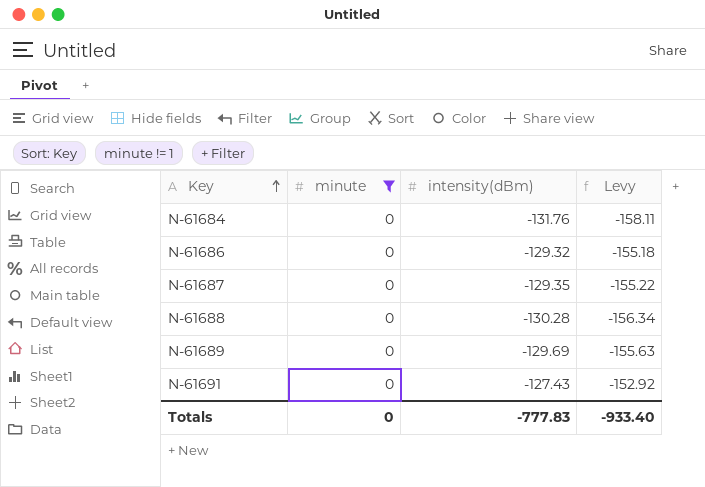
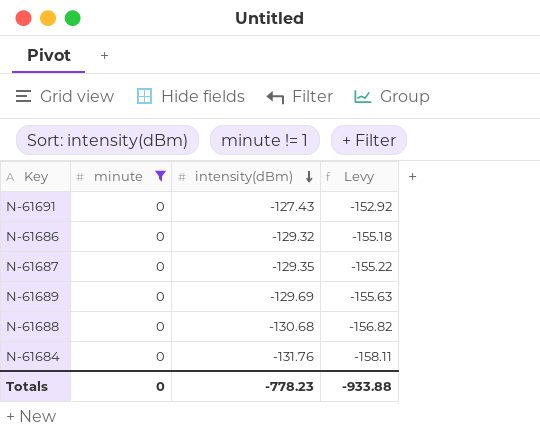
row order: Key ascending -> intensity(dBm) descending
N-61688 | intensity(dBm): -130.28 -> -130.68
N-61688 | Levy: -156.34 -> -156.82
Totals | intensity(dBm): -777.83 -> -778.23
Totals | Levy: -933.40 -> -933.88

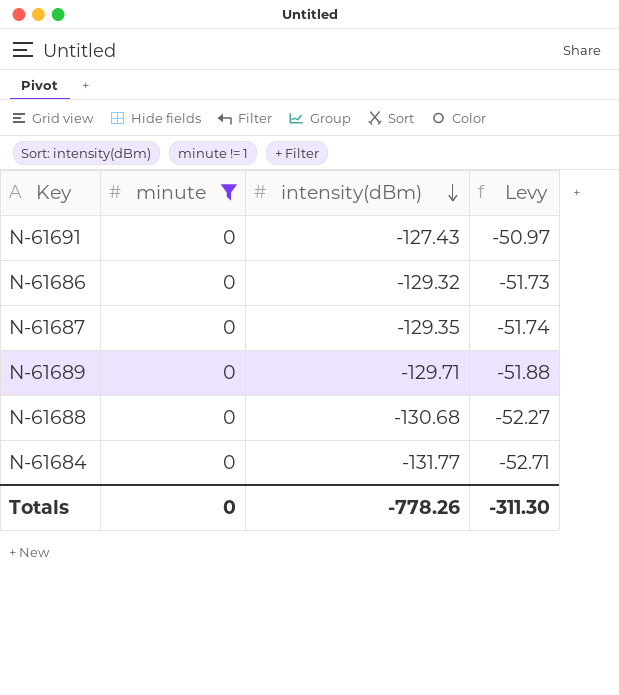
column Levy | formula: [intensity(dBm)] * 1.2 -> [intensity(dBm)] * 0.4
N-61689 | intensity(dBm): -129.69 -> -129.71
N-61684 | intensity(dBm): -131.76 -> -131.77
Totals | intensity(dBm): -778.23 -> -778.26
Totals | Levy: -933.88 -> -311.30

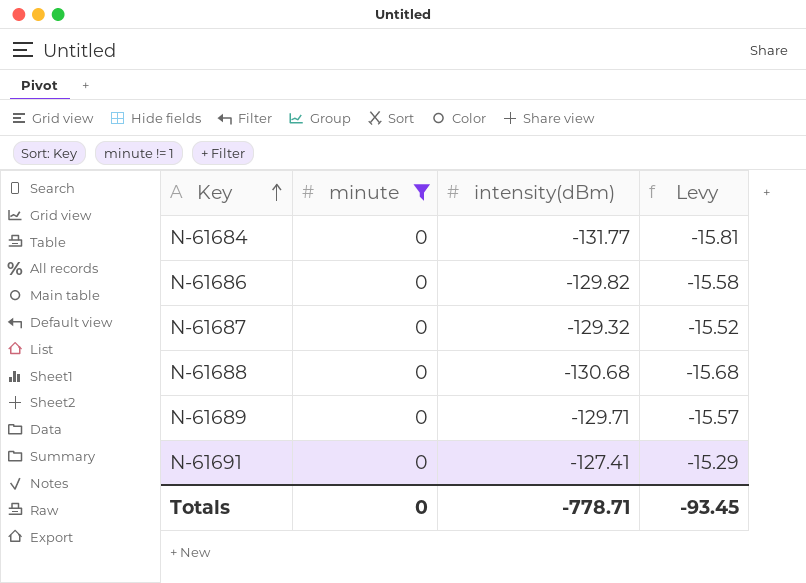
row order: intensity(dBm) descending -> Key ascending
column Levy | formula: [intensity(dBm)] * 0.4 -> [intensity(dBm)] * 0.12
N-61686 | intensity(dBm): -129.32 -> -129.82
N-61687 | intensity(dBm): -129.35 -> -129.32
N-61691 | intensity(dBm): -127.43 -> -127.41
Totals | intensity(dBm): -778.26 -> -778.71
Totals | Levy: -311.30 -> -93.45

